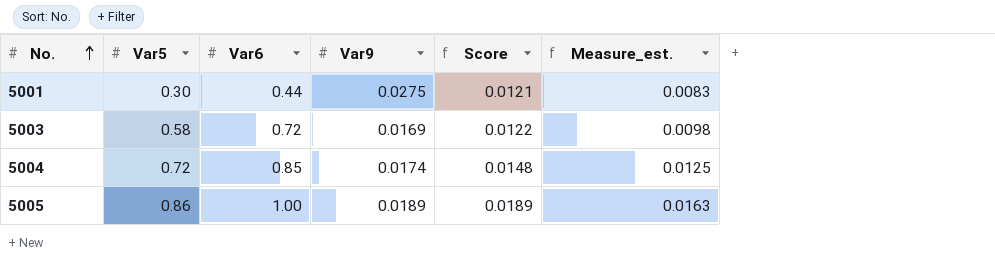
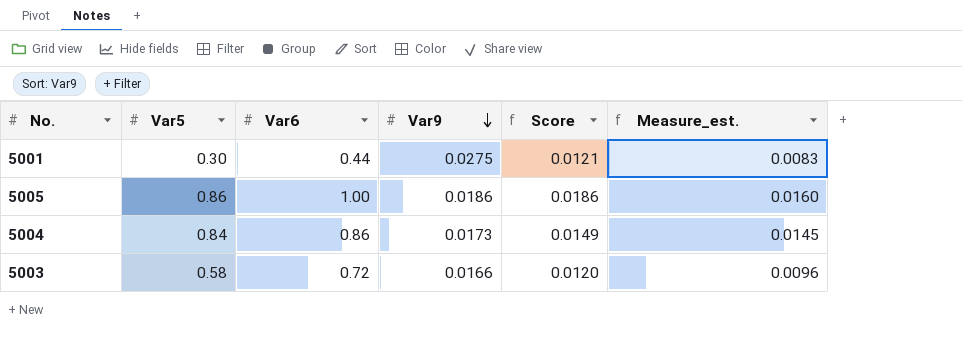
row order: No. ascending -> Var9 descending
5005 | Var9: 0.0189 -> 0.0186
5005 | Score: 0.0189 -> 0.0186
5005 | Measure_est.: 0.0163 -> 0.0160
5004 | Var5: 0.72 -> 0.84
5004 | Var6: 0.85 -> 0.86
5004 | Var9: 0.0174 -> 0.0173
5004 | Score: 0.0148 -> 0.0149
5004 | Measure_est.: 0.0125 -> 0.0145
5003 | Var9: 0.0169 -> 0.0166
5003 | Score: 0.0122 -> 0.0120
5003 | Measure_est.: 0.0098 -> 0.0096

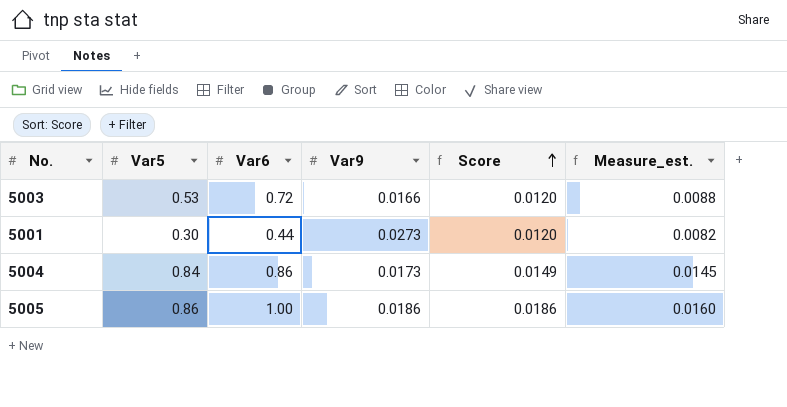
row order: Var9 descending -> Score ascending
5003 | Var5: 0.58 -> 0.53
5003 | Measure_est.: 0.0096 -> 0.0088
5001 | Var9: 0.0275 -> 0.0273
5001 | Score: 0.0121 -> 0.0120
5001 | Measure_est.: 0.0083 -> 0.0082

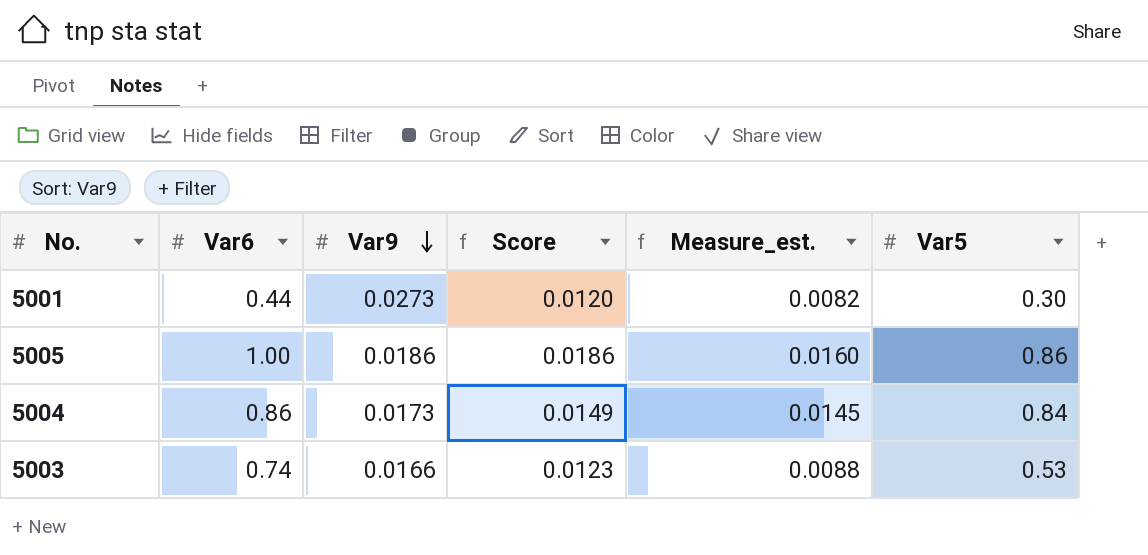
row order: Score ascending -> Var9 descending
column Var5 | position: 2 -> 6
5003 | Var6: 0.72 -> 0.74
5003 | Score: 0.0120 -> 0.0123

